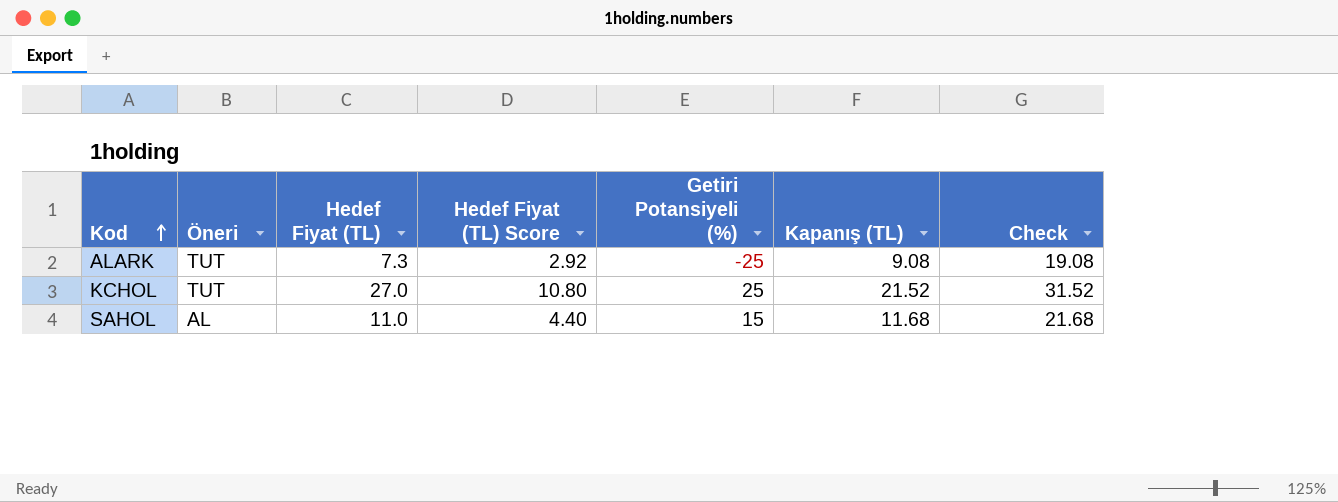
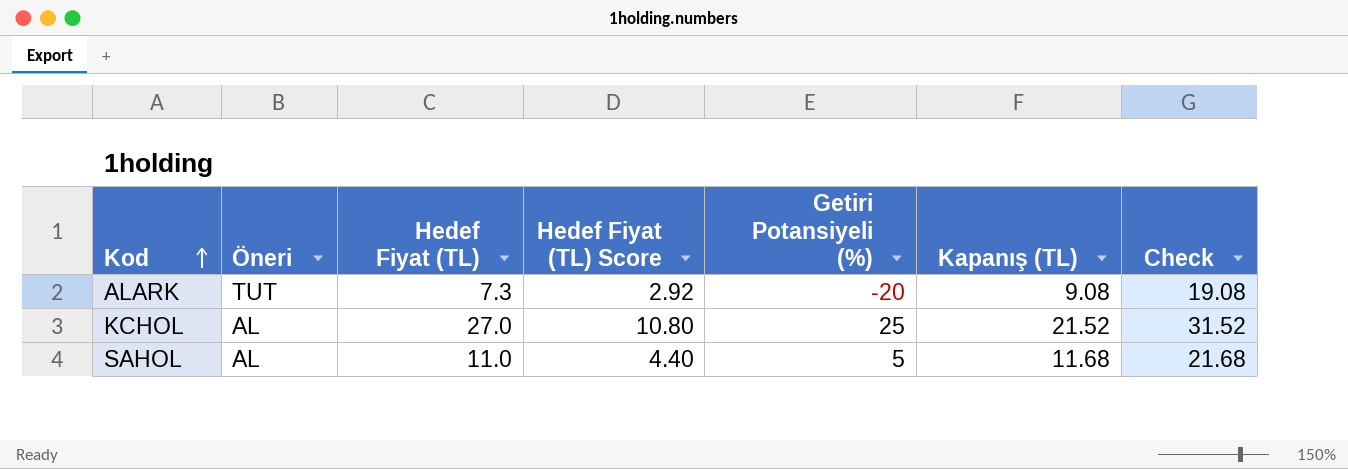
ALARK | Getiri Potansiyeli (%): -25 -> -20
KCHOL | Öneri: TUT -> AL
SAHOL | Getiri Potansiyeli (%): 15 -> 5

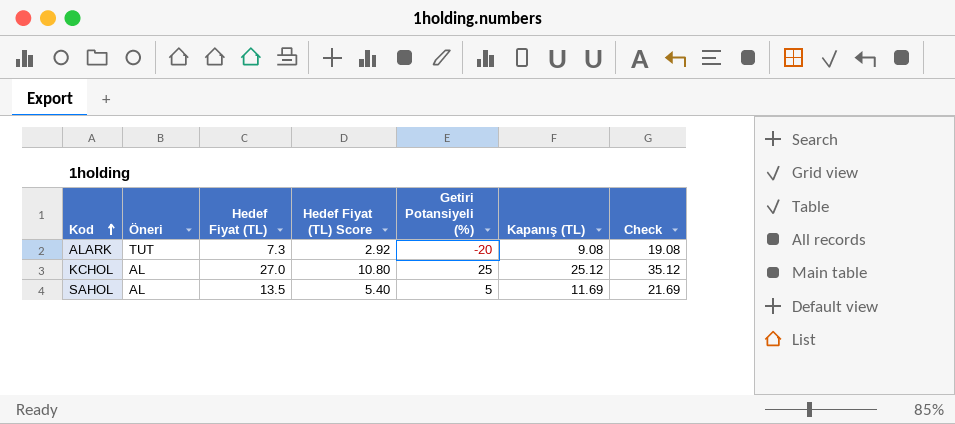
KCHOL | Kapanış (TL): 21.52 -> 25.12
KCHOL | Check: 31.52 -> 35.12
SAHOL | Hedef Fiyat (TL): 11.0 -> 13.5
SAHOL | Hedef Fiyat (TL) Score: 4.40 -> 5.40
SAHOL | Kapanış (TL): 11.68 -> 11.69
SAHOL | Check: 21.68 -> 21.69

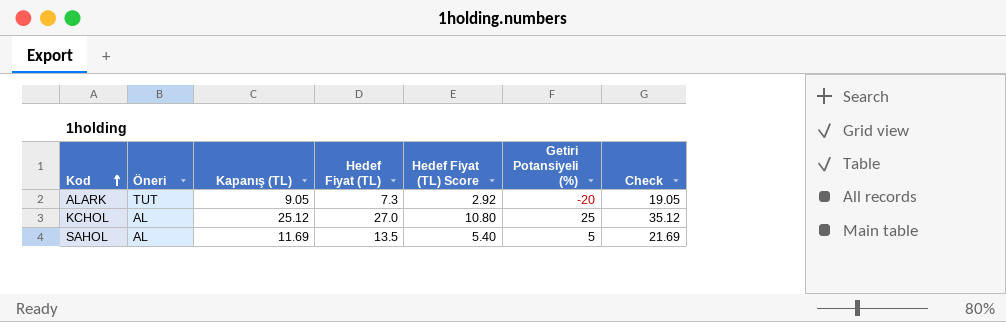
column Kapanış (TL) | position: 6 -> 3
ALARK | Kapanış (TL): 9.08 -> 9.05
ALARK | Check: 19.08 -> 19.05

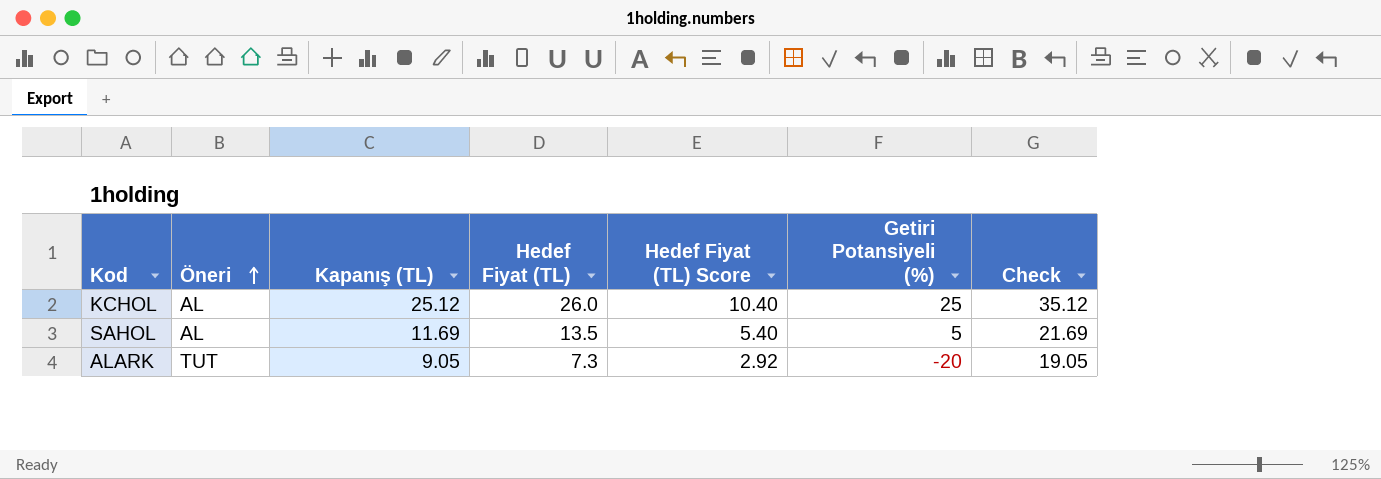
row order: Kod ascending -> Öneri ascending
KCHOL | Hedef Fiyat (TL): 27.0 -> 26.0
KCHOL | Hedef Fiyat (TL) Score: 10.80 -> 10.40

